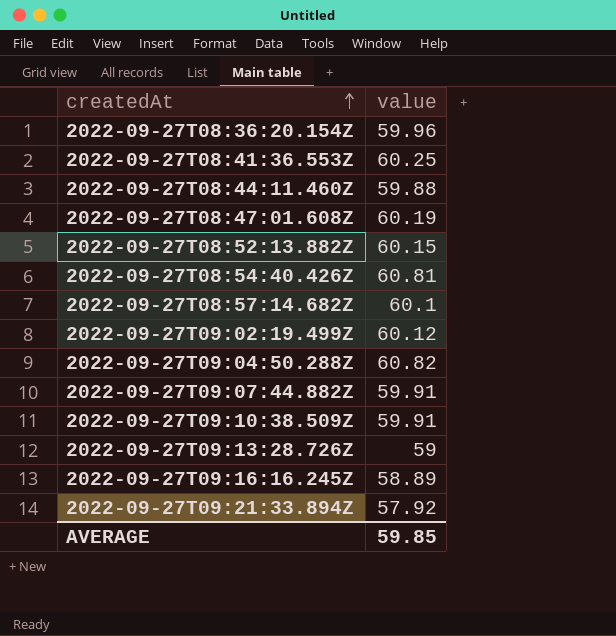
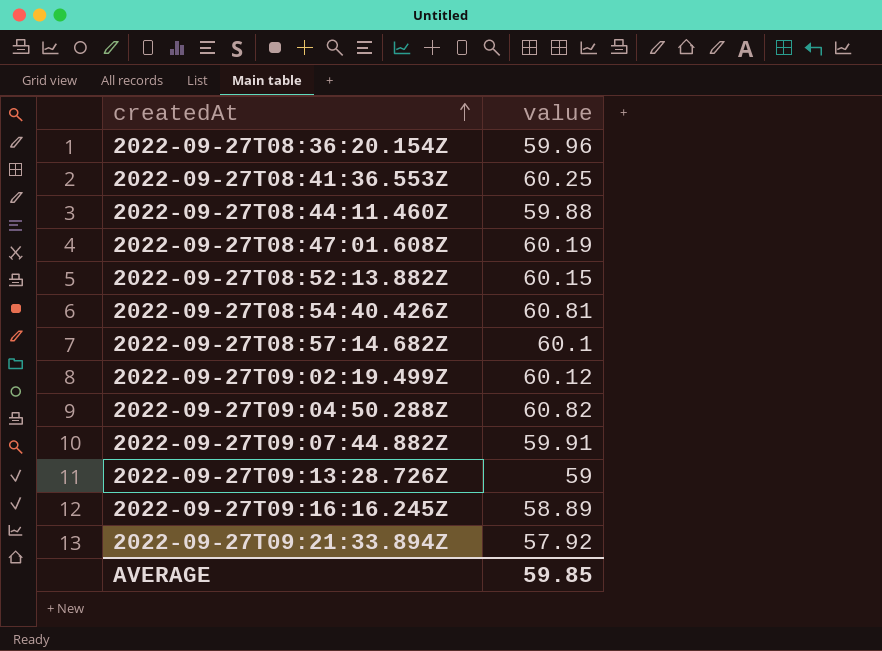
row 2022-09-27T09:10:38.509Z: 59.91 -> none

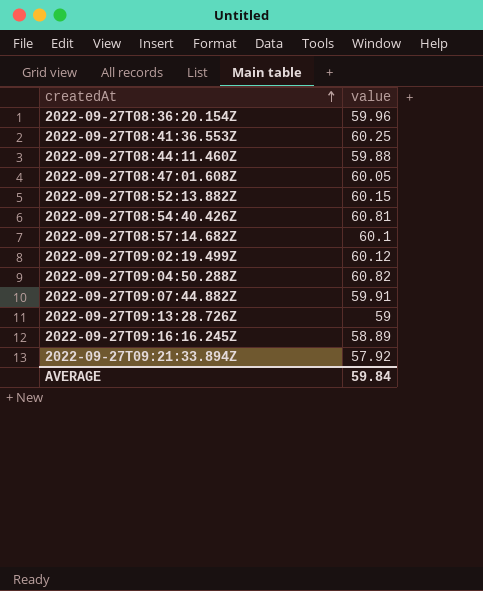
2022-09-27T08:47:01.608Z | value: 60.19 -> 60.05
AVERAGE | value: 59.85 -> 59.84

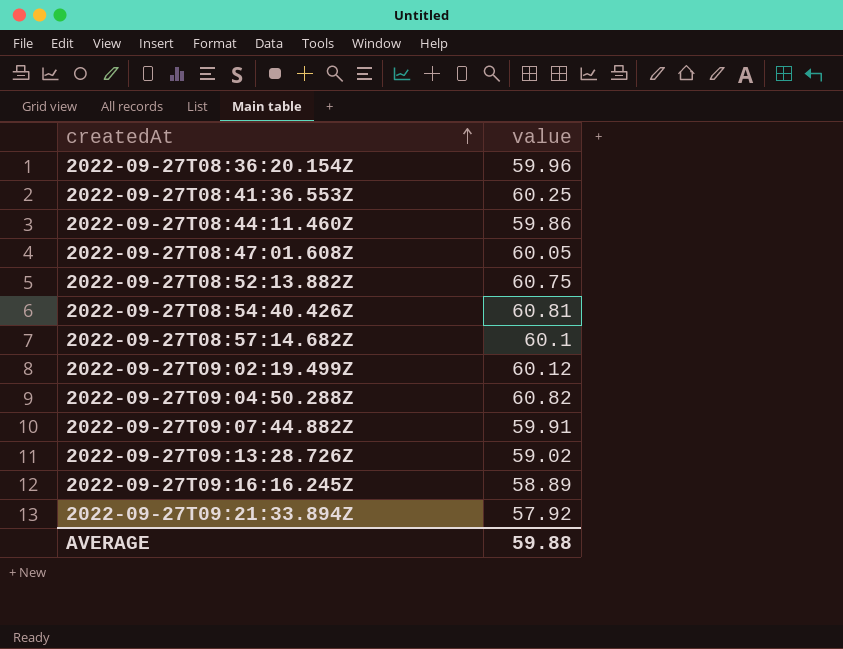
2022-09-27T08:44:11.460Z | value: 59.88 -> 59.86
2022-09-27T08:52:13.882Z | value: 60.15 -> 60.75
2022-09-27T09:13:28.726Z | value: 59 -> 59.02
AVERAGE | value: 59.84 -> 59.88

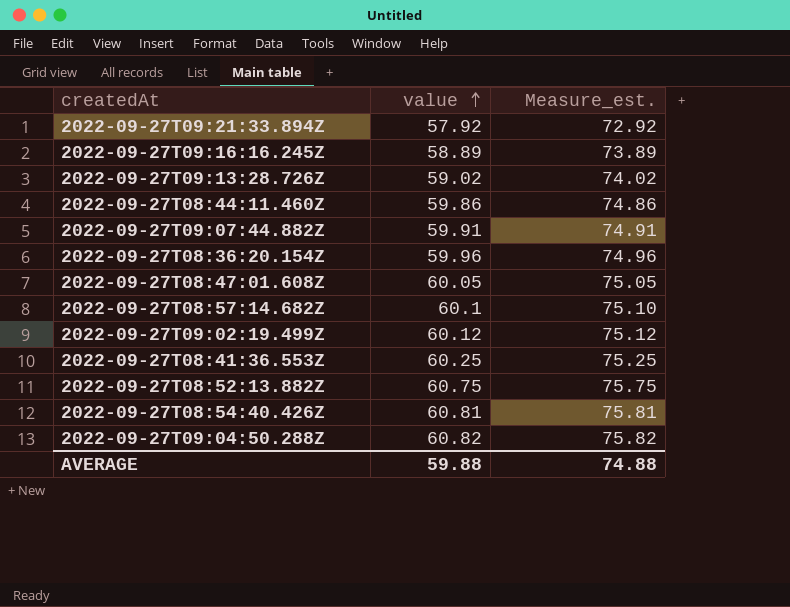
row order: createdAt ascending -> value ascending
column Measure_est. | formula: none -> [value] + 15

